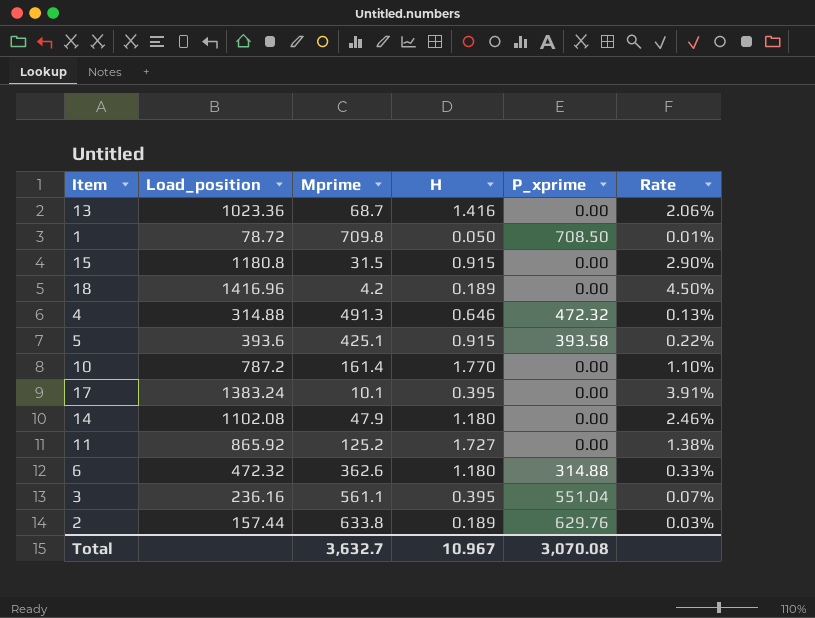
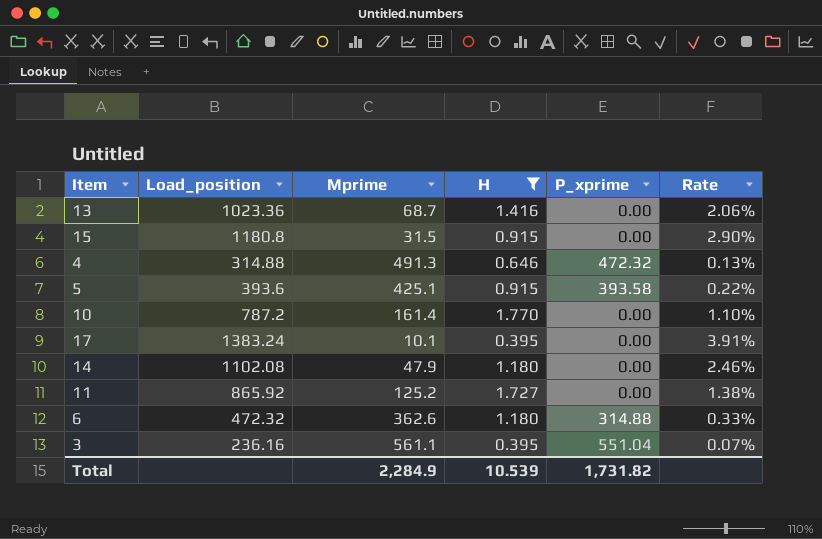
filter: none -> H >= 0.395
Total | Mprime: 3,632.7 -> 2,284.9
Total | H: 10.967 -> 10.539
Total | P_xprime: 3,070.08 -> 1,731.82

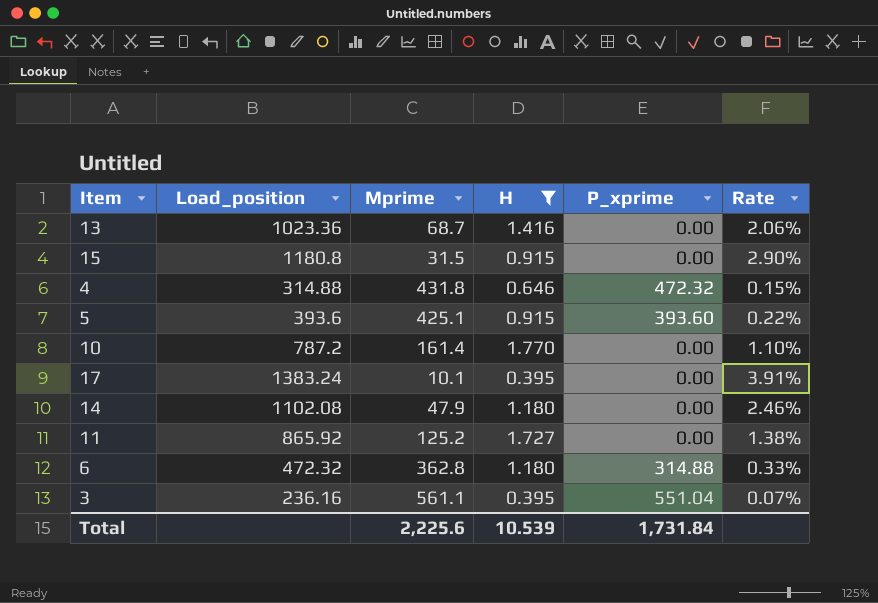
4 | Mprime: 491.3 -> 431.8
4 | Rate: 0.13% -> 0.15%
5 | P_xprime: 393.58 -> 393.60
6 | Mprime: 362.6 -> 362.8
Total | Mprime: 2,284.9 -> 2,225.6
Total | P_xprime: 1,731.82 -> 1,731.84

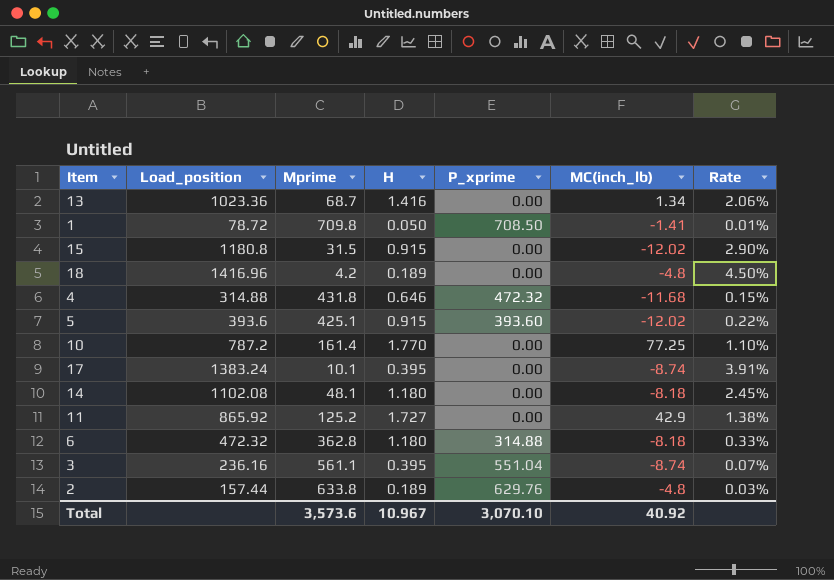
filter: H >= 0.395 -> none
column MC(inch_lb) | position: none -> 6
14 | Mprime: 47.9 -> 48.1
14 | Rate: 2.46% -> 2.45%
Total | Mprime: 2,225.6 -> 3,573.6
Total | H: 10.539 -> 10.967
Total | P_xprime: 1,731.84 -> 3,070.10

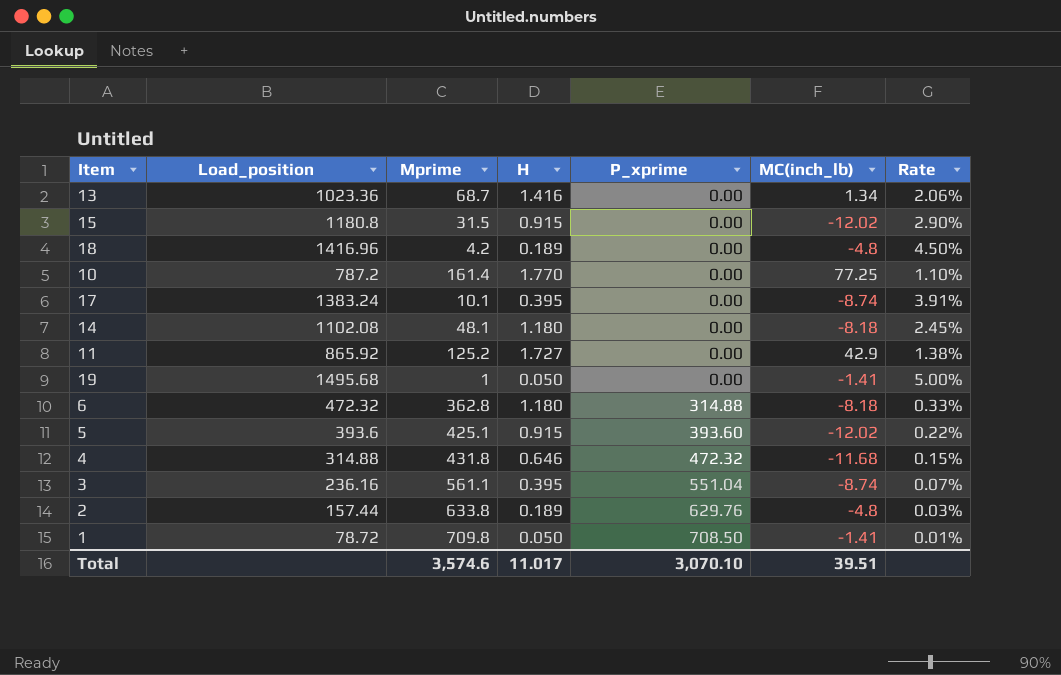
row order: none -> P_xprime ascending
row 19: none -> 1495.68 | 1 | 0.050 | 0.00 | -1.41 | 5.00%
Total | Mprime: 3,573.6 -> 3,574.6
Total | H: 10.967 -> 11.017
Total | MC(inch_lb): 40.92 -> 39.51

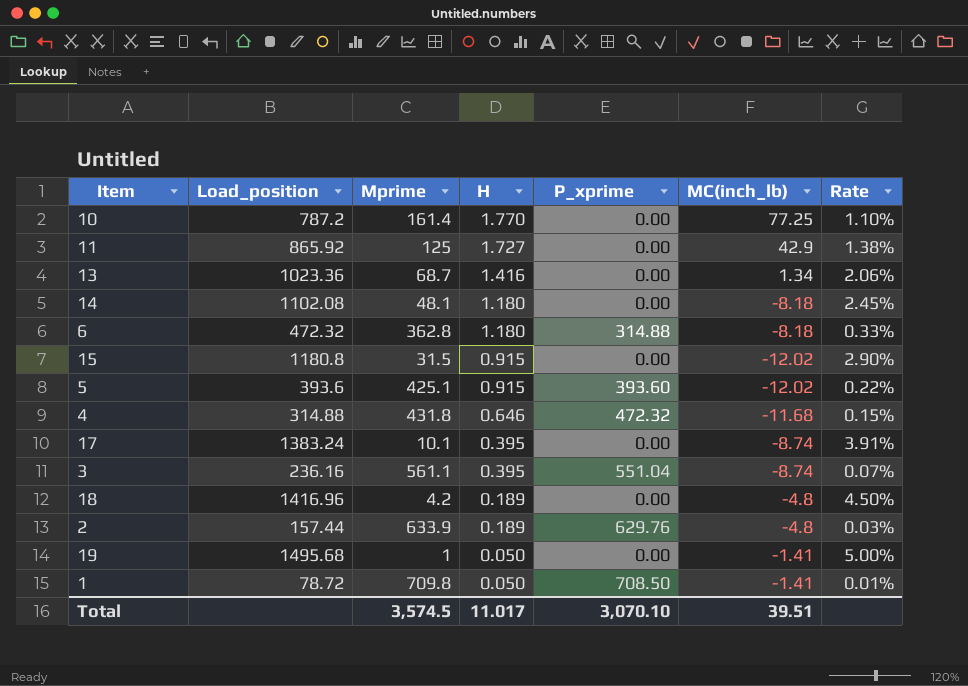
row order: P_xprime ascending -> H descending
11 | Mprime: 125.2 -> 125
2 | Mprime: 633.8 -> 633.9
Total | Mprime: 3,574.6 -> 3,574.5

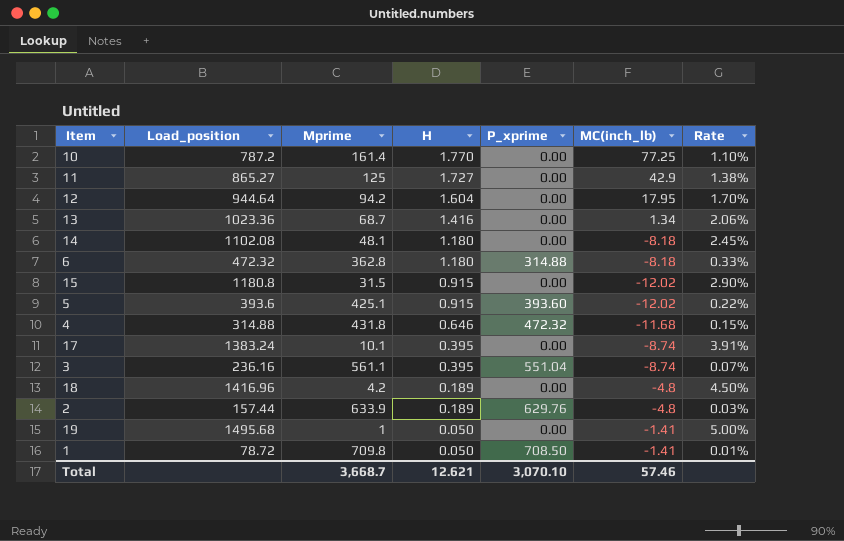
11 | Load_position: 865.92 -> 865.27
row 12: none -> 944.64 | 94.2 | 1.604 | 0.00 | 17.95 | 1.70%
Total | Mprime: 3,574.5 -> 3,668.7
Total | H: 11.017 -> 12.621
Total | MC(inch_lb): 39.51 -> 57.46

